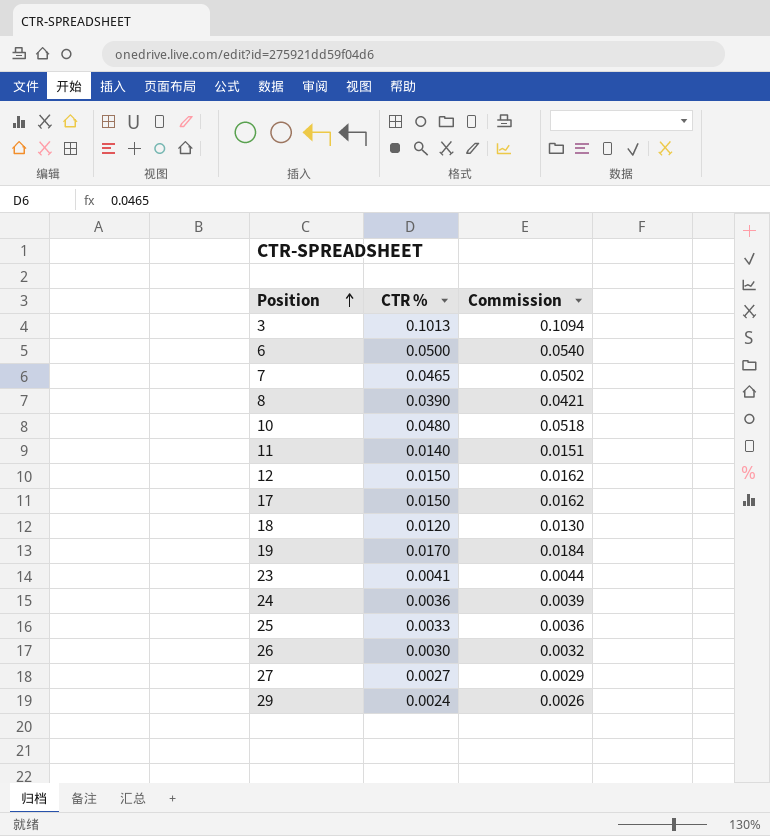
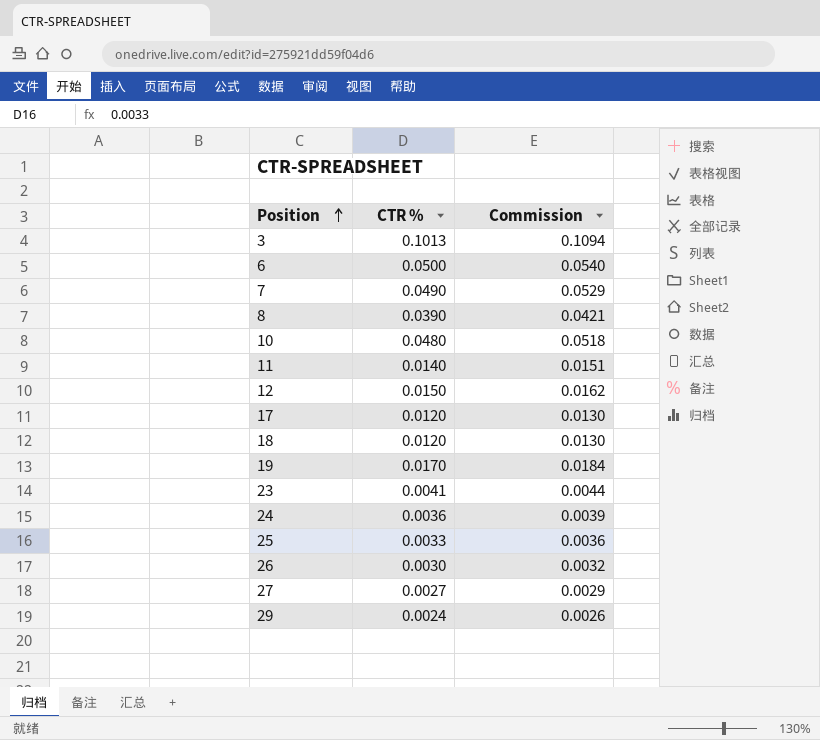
7 | CTR %: 0.0465 -> 0.0490
7 | Commission: 0.0502 -> 0.0529
17 | CTR %: 0.0150 -> 0.0120
17 | Commission: 0.0162 -> 0.0130

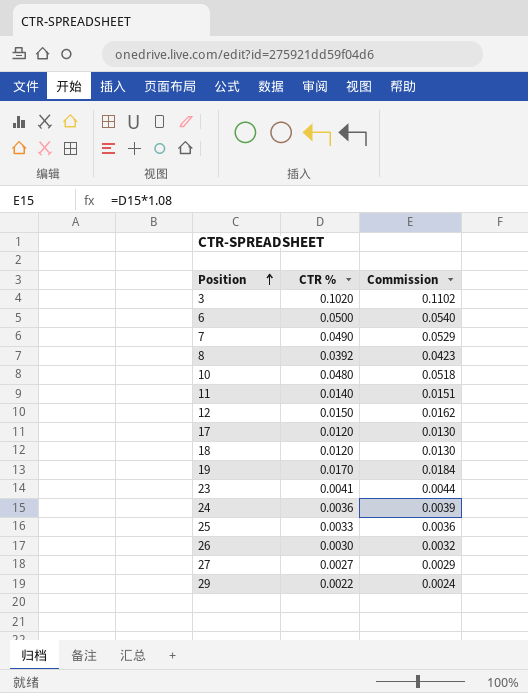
3 | CTR %: 0.1013 -> 0.1020
3 | Commission: 0.1094 -> 0.1102
8 | CTR %: 0.0390 -> 0.0392
8 | Commission: 0.0421 -> 0.0423
29 | CTR %: 0.0024 -> 0.0022
29 | Commission: 0.0026 -> 0.0024

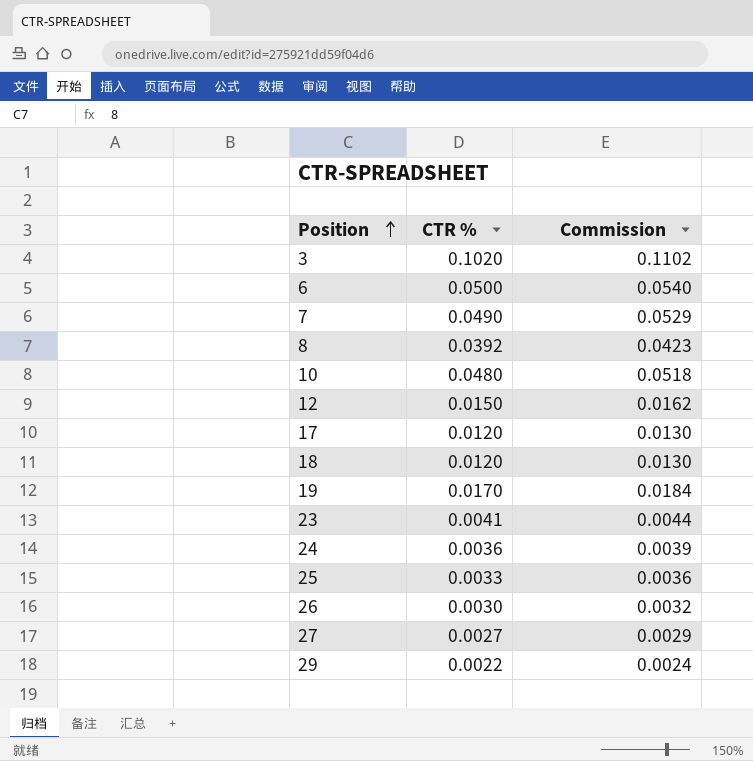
row 11: 0.0140 | 0.0151 -> none

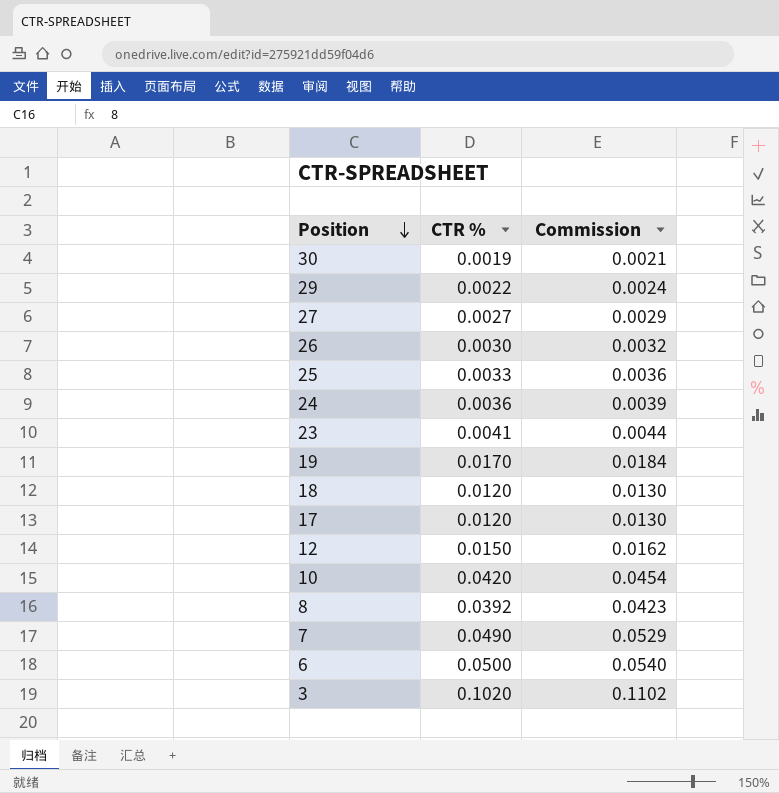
row order: Position ascending -> Position descending
row 30: none -> 0.0019 | 0.0021
10 | CTR %: 0.0480 -> 0.0420
10 | Commission: 0.0518 -> 0.0454

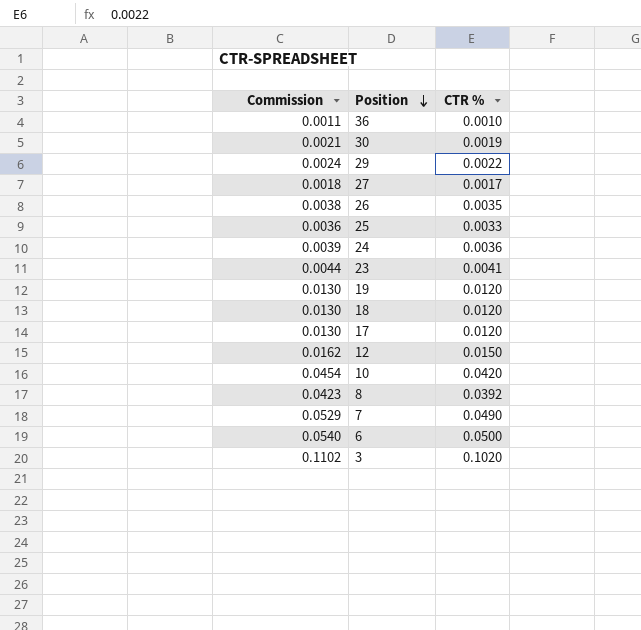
column Commission | position: 3 -> 1
row 36: none -> 0.0011 | 0.0010
27 | Commission: 0.0029 -> 0.0018
27 | CTR %: 0.0027 -> 0.0017
26 | Commission: 0.0032 -> 0.0038
26 | CTR %: 0.0030 -> 0.0035
19 | Commission: 0.0184 -> 0.0130
19 | CTR %: 0.0170 -> 0.0120

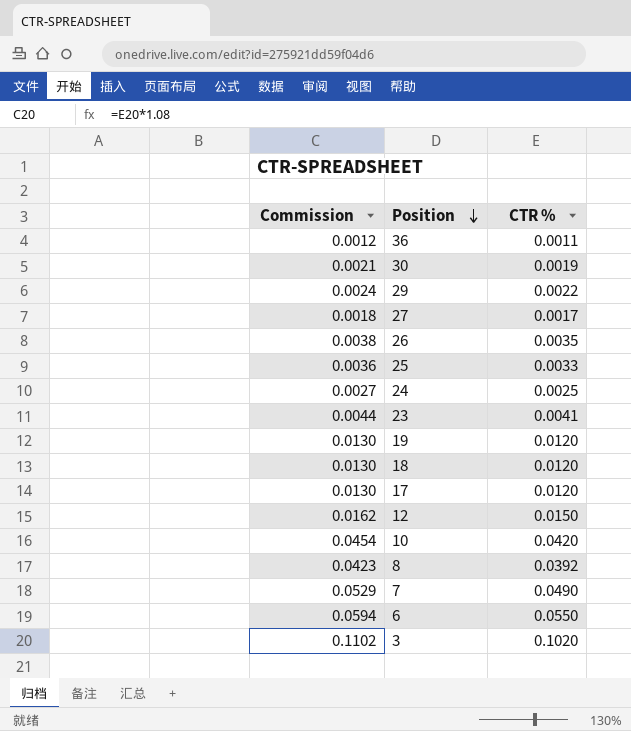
36 | Commission: 0.0011 -> 0.0012
36 | CTR %: 0.0010 -> 0.0011
24 | Commission: 0.0039 -> 0.0027
24 | CTR %: 0.0036 -> 0.0025
6 | Commission: 0.0540 -> 0.0594
6 | CTR %: 0.0500 -> 0.0550

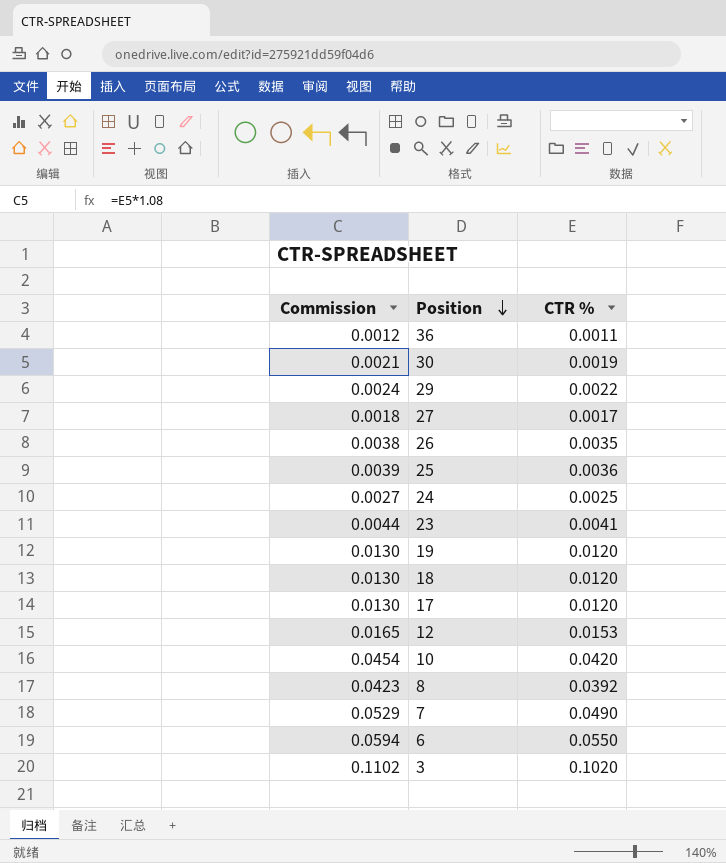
25 | Commission: 0.0036 -> 0.0039
25 | CTR %: 0.0033 -> 0.0036
12 | Commission: 0.0162 -> 0.0165
12 | CTR %: 0.0150 -> 0.0153

